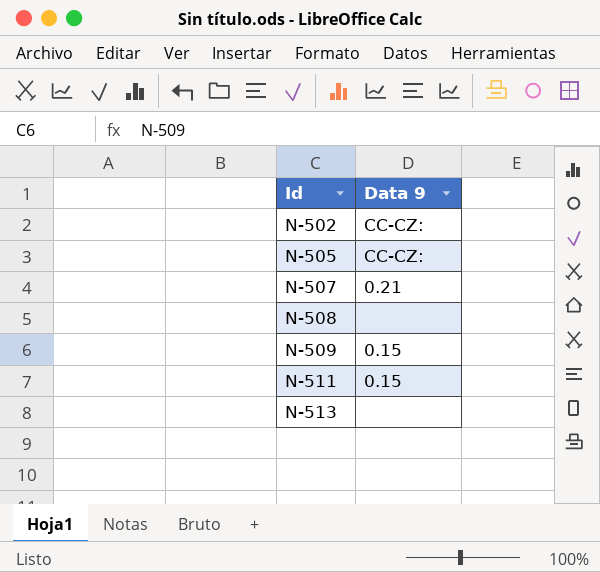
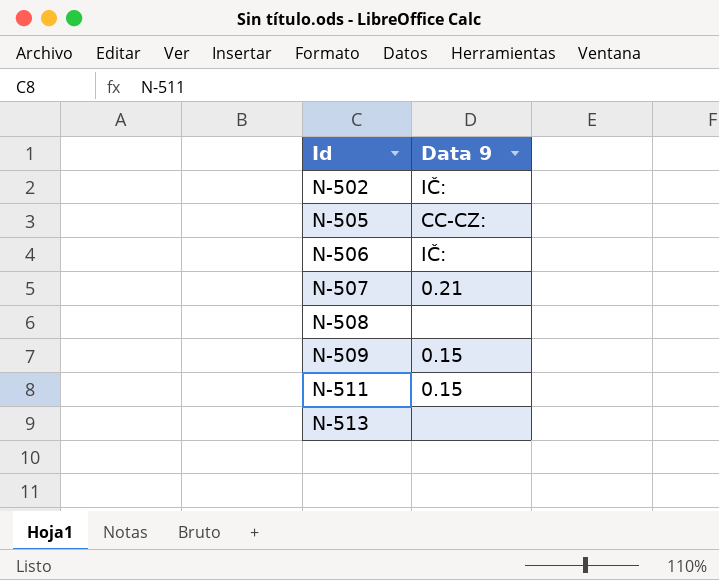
N-502 | Data 9: CC-CZ: -> IČ:
row N-506: none -> IČ:

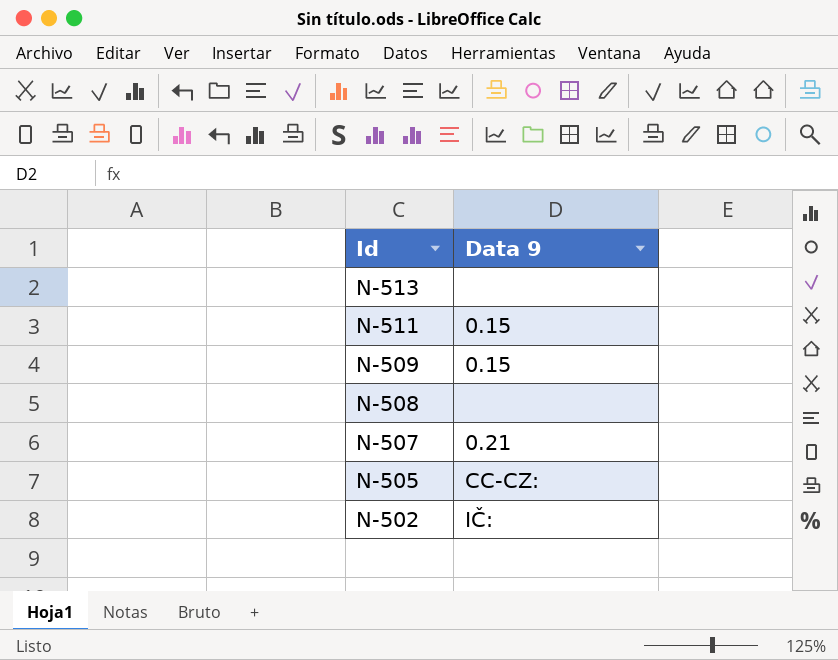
row order: Id ascending -> Id descending
row N-506: IČ: -> none

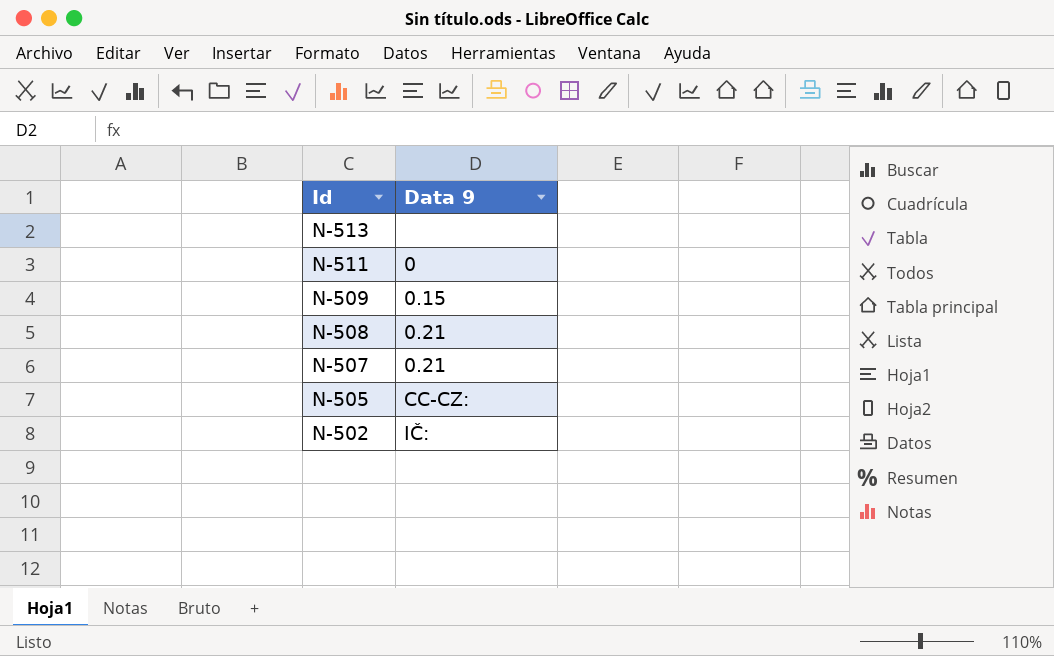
N-511 | Data 9: 0.15 -> 0
N-508 | Data 9: none -> 0.21

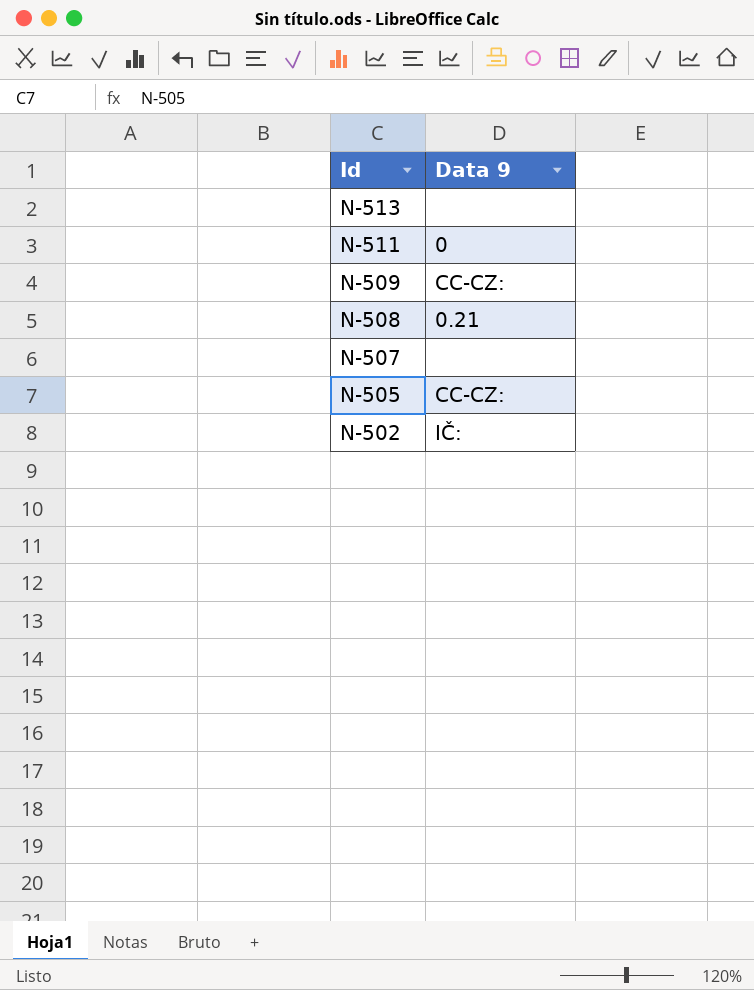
N-509 | Data 9: 0.15 -> CC-CZ:
N-507 | Data 9: 0.21 -> none

